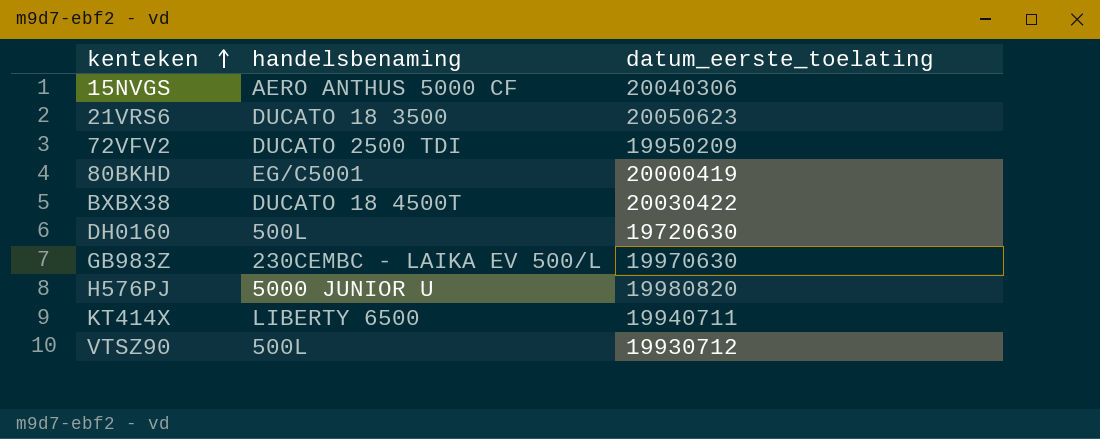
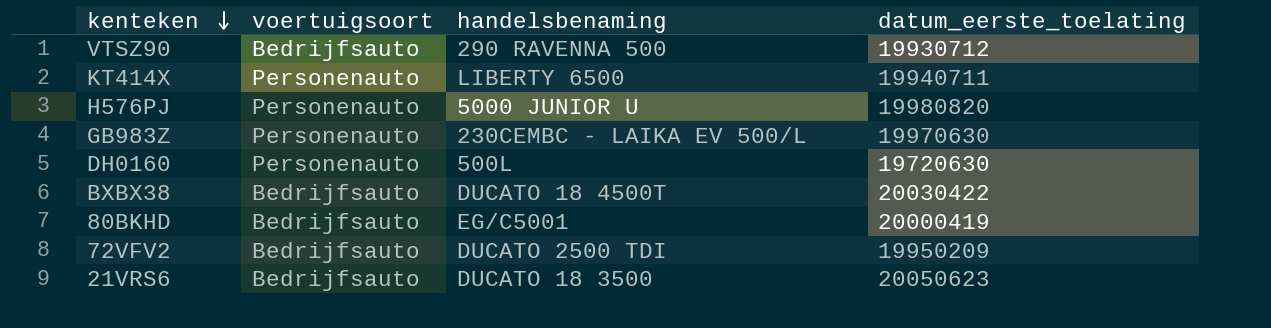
row order: kenteken ascending -> kenteken descending
column voertuigsoort | position: none -> 2
row 15NVGS: AERO ANTHUS 5000 CF | 20040306 -> none
VTSZ90 | handelsbenaming: 500L -> 290 RAVENNA 500

